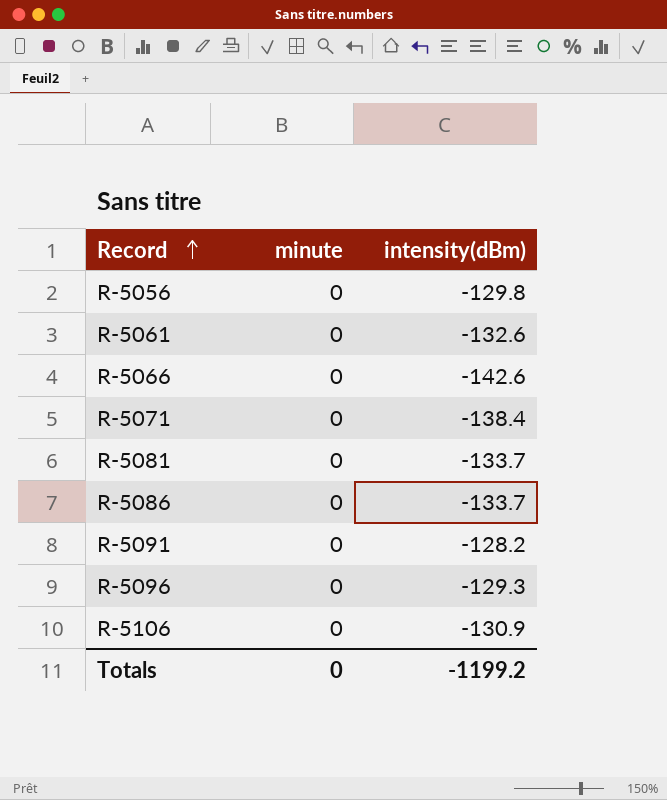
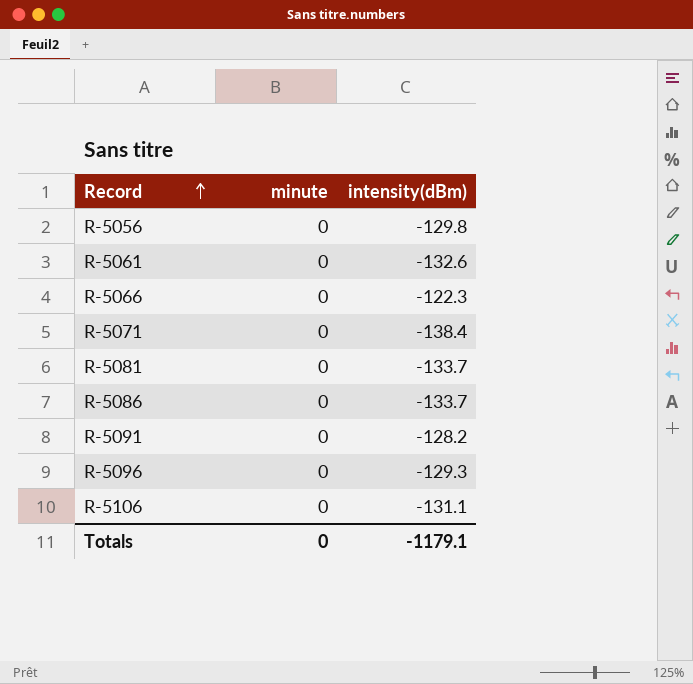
R-5066 | intensity(dBm): -142.6 -> -122.3
R-5106 | intensity(dBm): -130.9 -> -131.1
Totals | intensity(dBm): -1199.2 -> -1179.1

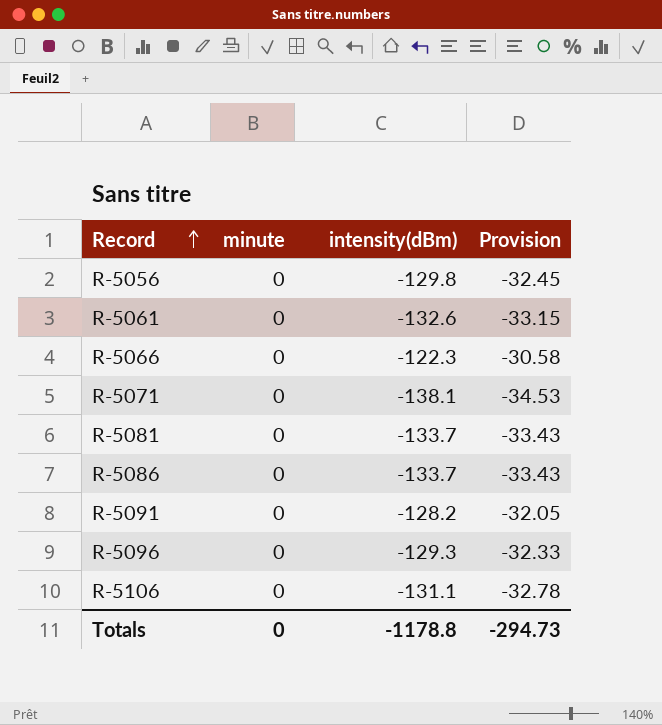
column Provision | formula: none -> [intensity(dBm)] * 0.25
R-5071 | intensity(dBm): -138.4 -> -138.1
Totals | intensity(dBm): -1179.1 -> -1178.8

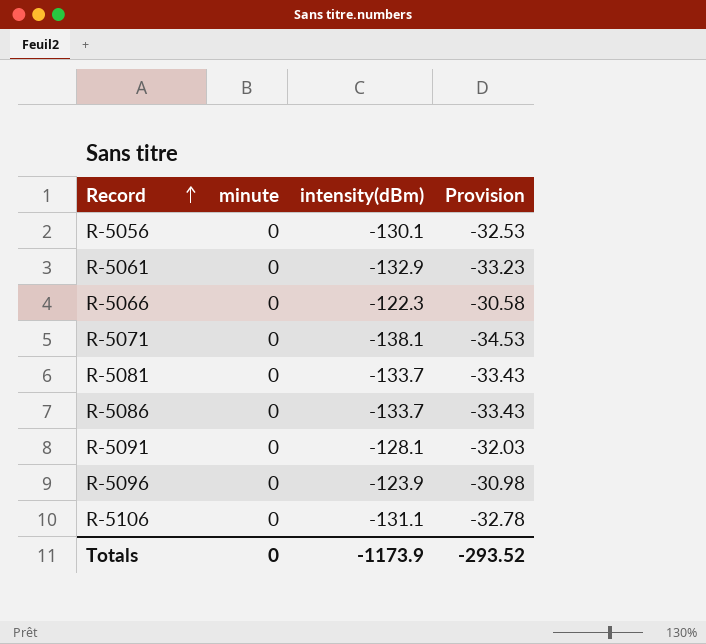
R-5056 | intensity(dBm): -129.8 -> -130.1
R-5056 | Provision: -32.45 -> -32.53
R-5061 | intensity(dBm): -132.6 -> -132.9
R-5061 | Provision: -33.15 -> -33.23
R-5091 | intensity(dBm): -128.2 -> -128.1
R-5091 | Provision: -32.05 -> -32.03
R-5096 | intensity(dBm): -129.3 -> -123.9
R-5096 | Provision: -32.33 -> -30.98
Totals | intensity(dBm): -1178.8 -> -1173.9
Totals | Provision: -294.73 -> -293.52

